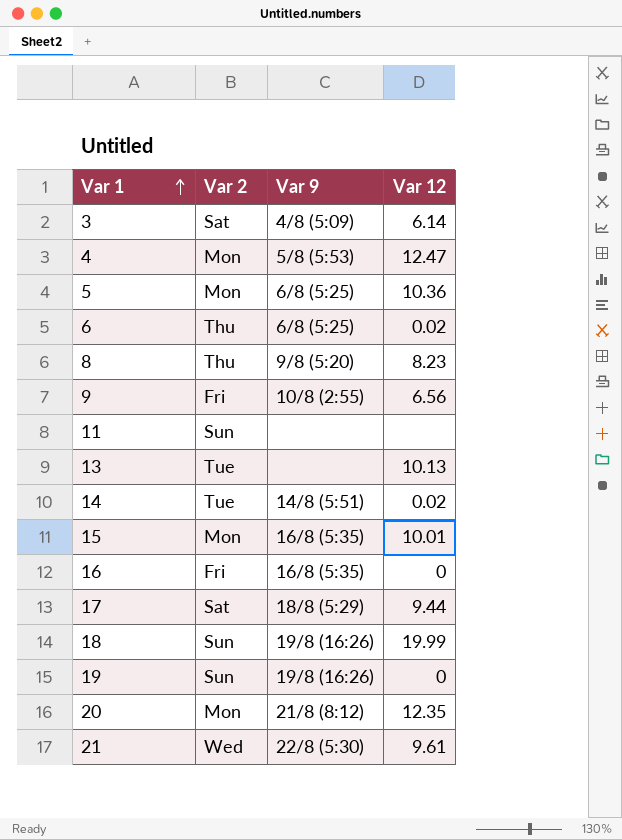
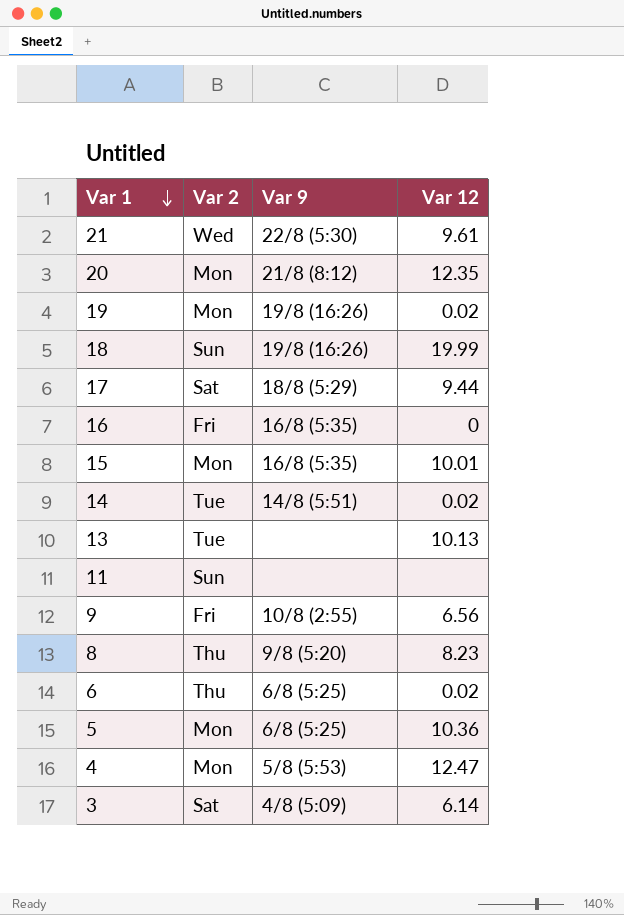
row order: Var 1 ascending -> Var 1 descending
19 | Var 2: Sun -> Mon
19 | Var 12: 0 -> 0.02

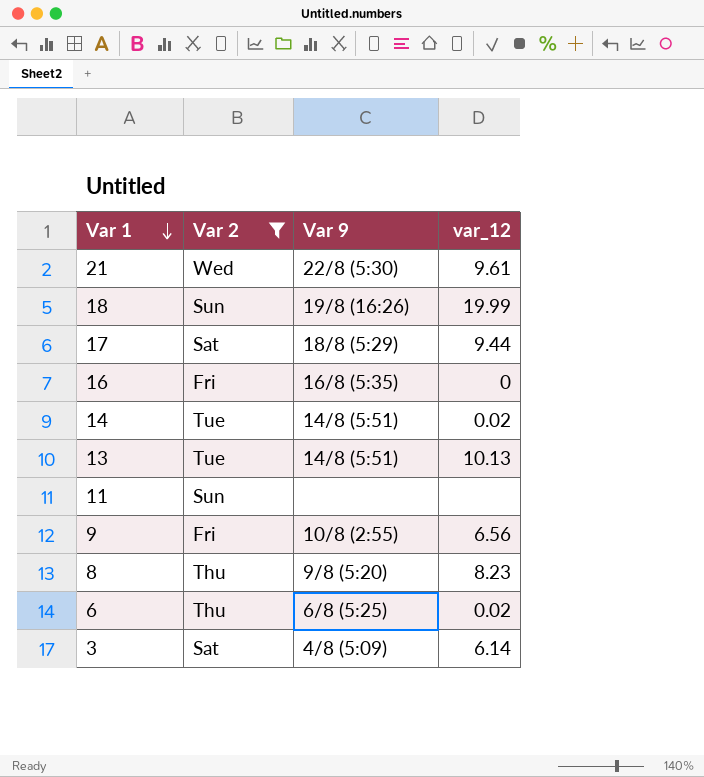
filter: none -> Var 2 != Mon
column name: Var 12 -> var_12
13 | Var 9: none -> 14/8 (5:51)

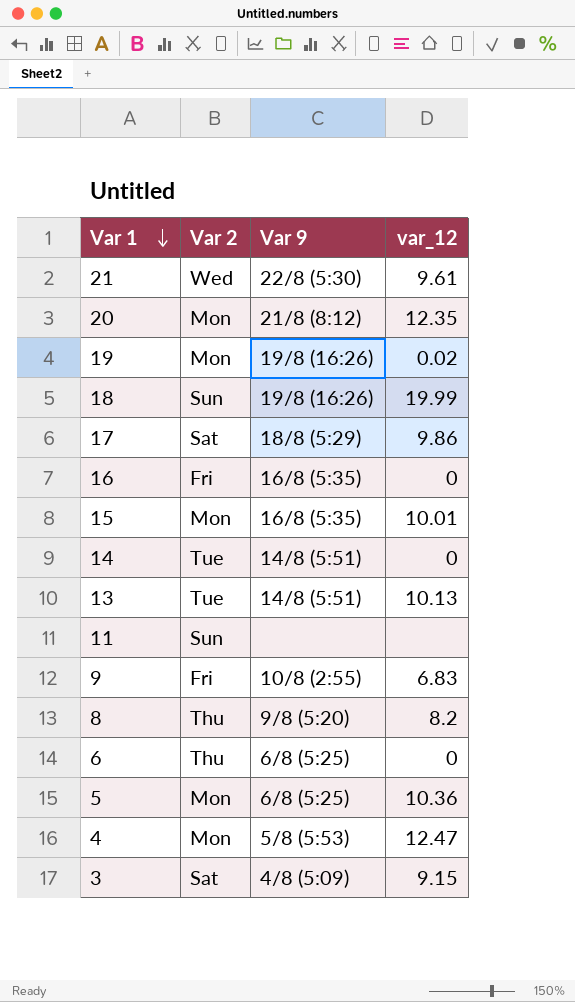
filter: Var 2 != Mon -> none
17 | var_12: 9.44 -> 9.86
14 | var_12: 0.02 -> 0
9 | var_12: 6.56 -> 6.83
8 | var_12: 8.23 -> 8.2
6 | var_12: 0.02 -> 0
3 | var_12: 6.14 -> 9.15

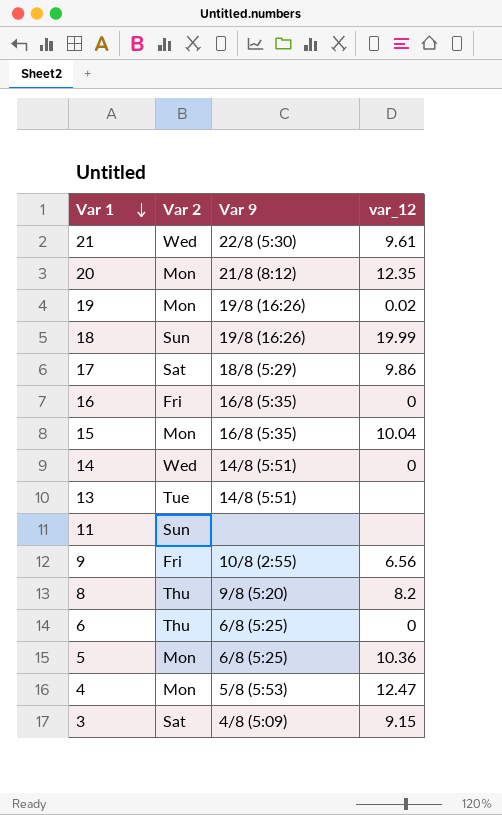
15 | var_12: 10.01 -> 10.04
14 | Var 2: Tue -> Wed
13 | var_12: 10.13 -> none
9 | var_12: 6.83 -> 6.56

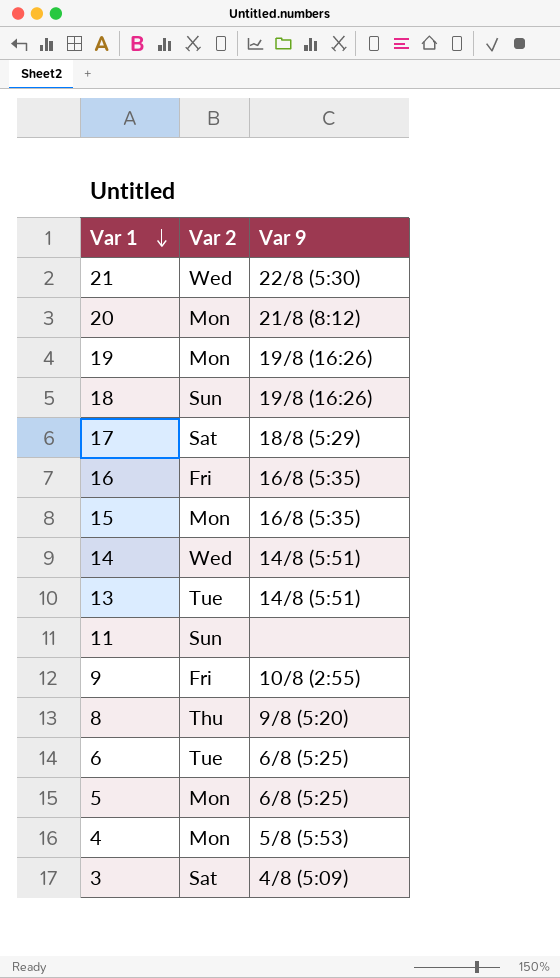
column var_12 | position: 4 -> none
6 | Var 2: Thu -> Tue

